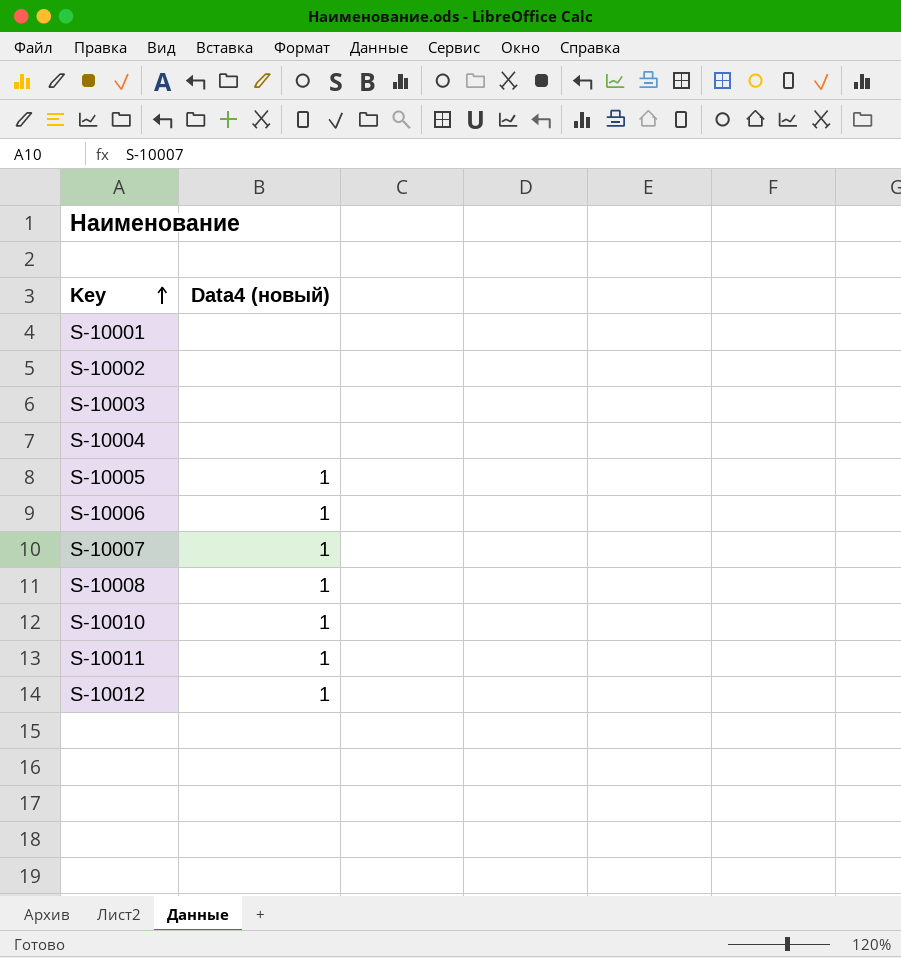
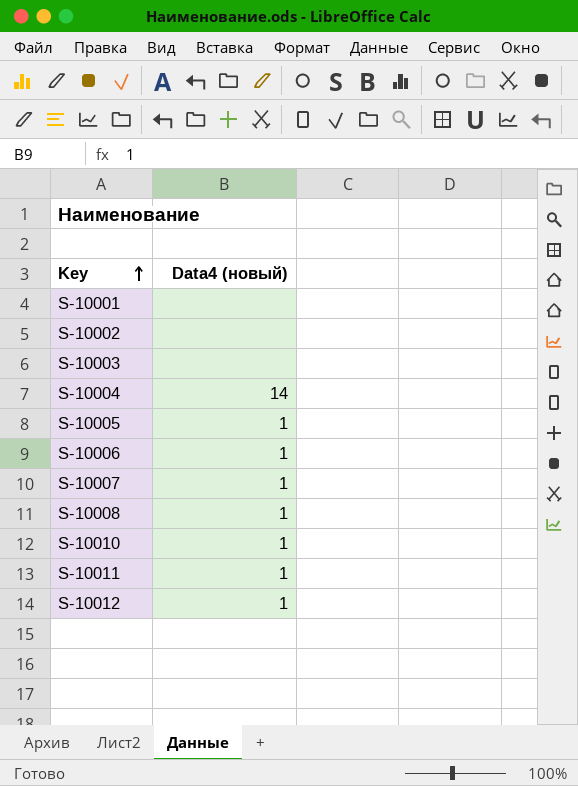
S-10004 | Data4 (новый): none -> 14

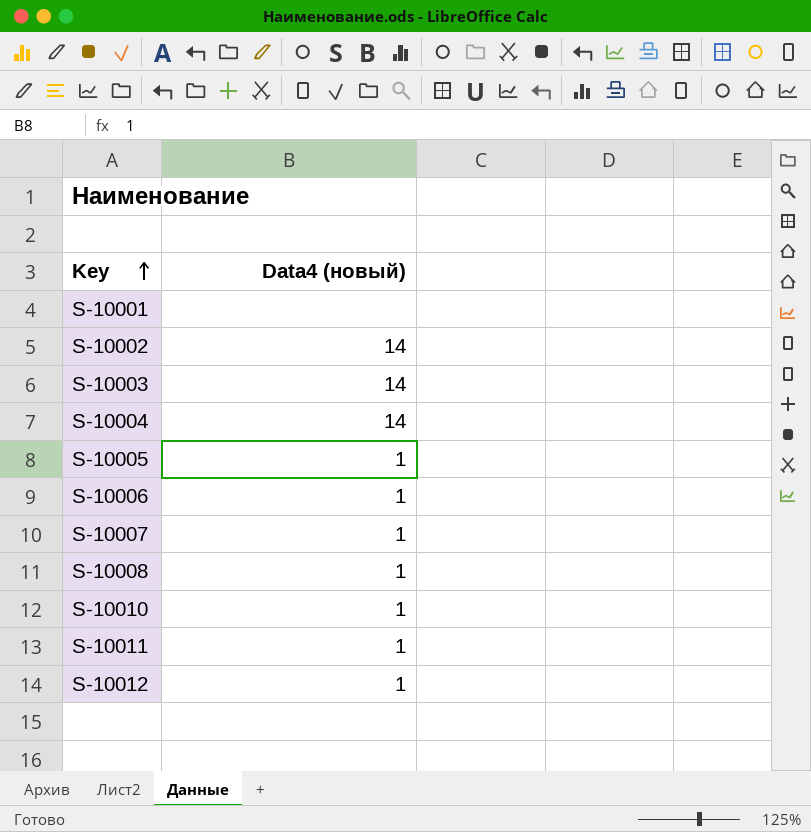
S-10002 | Data4 (новый): none -> 14
S-10003 | Data4 (новый): none -> 14

